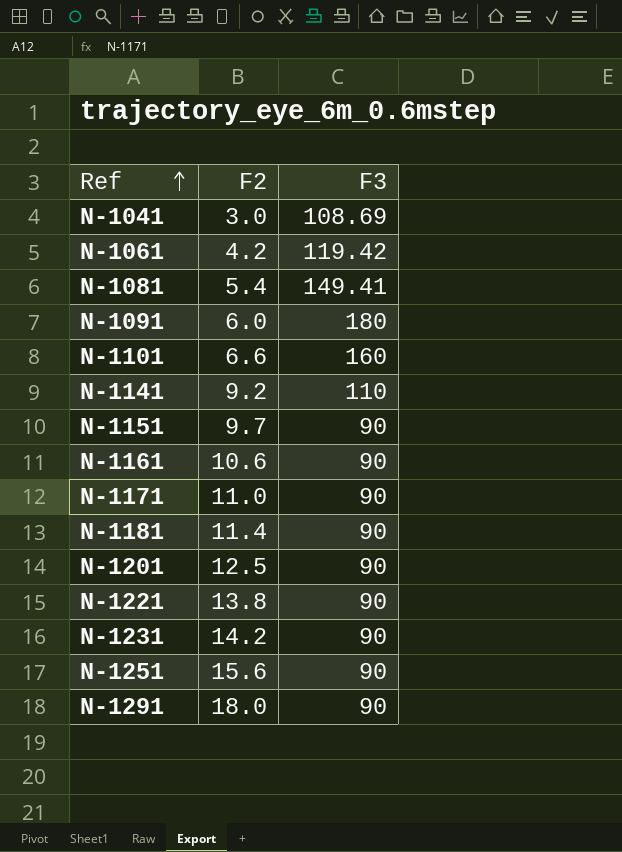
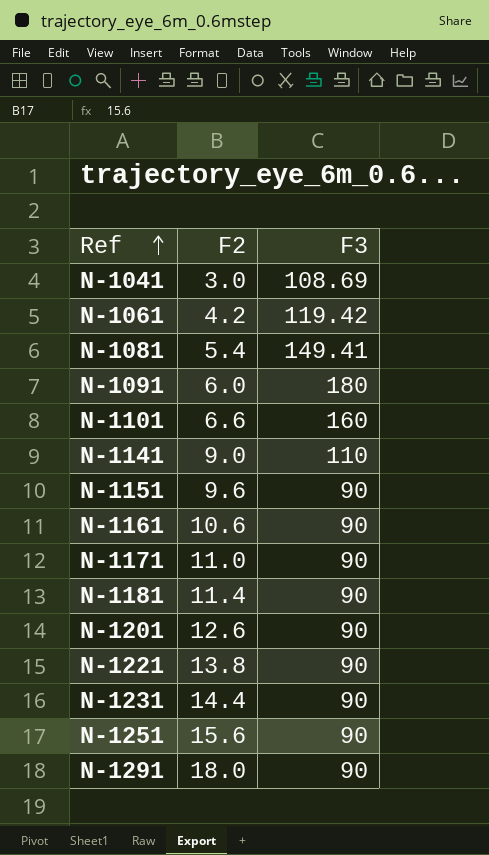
N-1141 | F2: 9.2 -> 9.0
N-1151 | F2: 9.7 -> 9.6
N-1201 | F2: 12.5 -> 12.6
N-1231 | F2: 14.2 -> 14.4

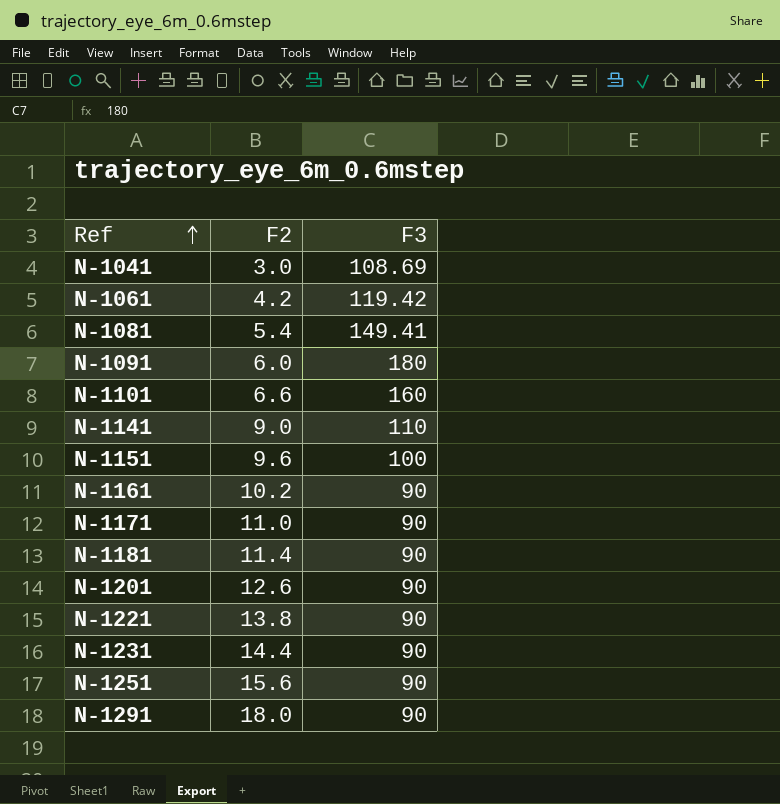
N-1151 | F3: 90 -> 100
N-1161 | F2: 10.6 -> 10.2

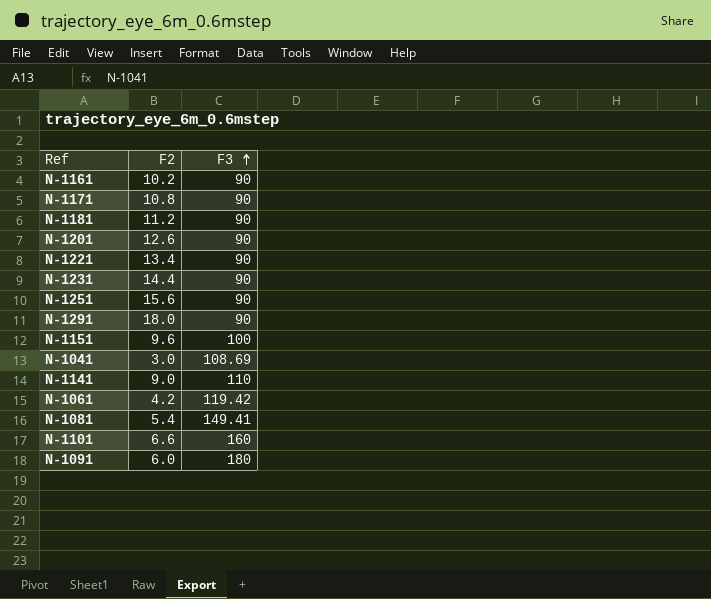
row order: Ref ascending -> F3 ascending
N-1171 | F2: 11.0 -> 10.8
N-1181 | F2: 11.4 -> 11.2
N-1221 | F2: 13.8 -> 13.4

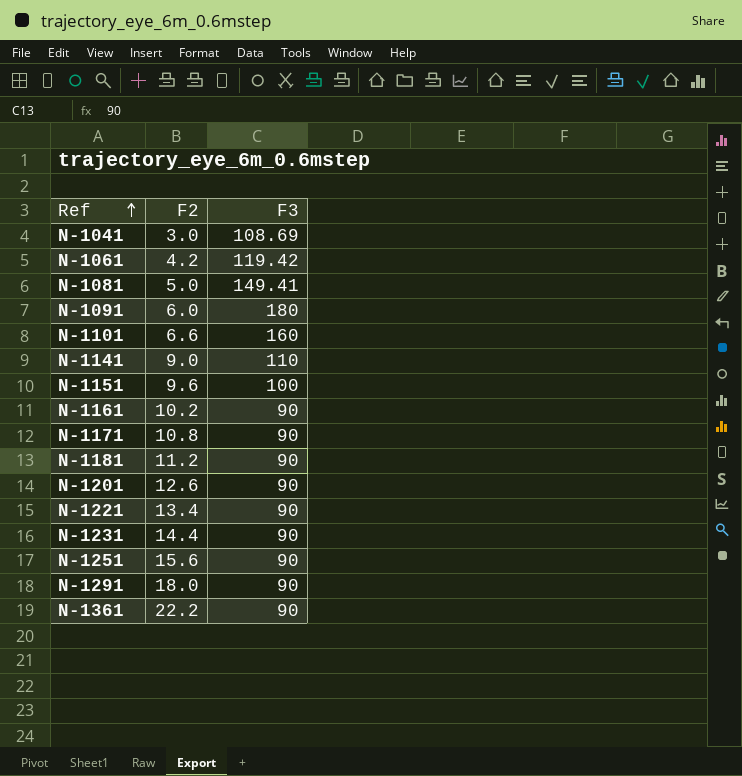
row order: F3 ascending -> Ref ascending
N-1081 | F2: 5.4 -> 5.0
row N-1361: none -> 22.2 | 90

